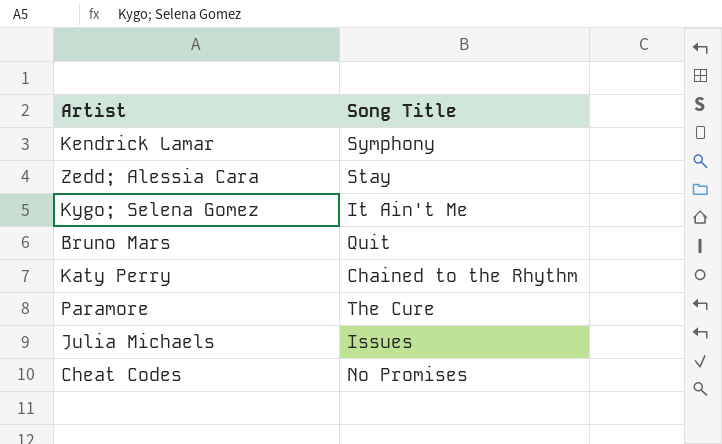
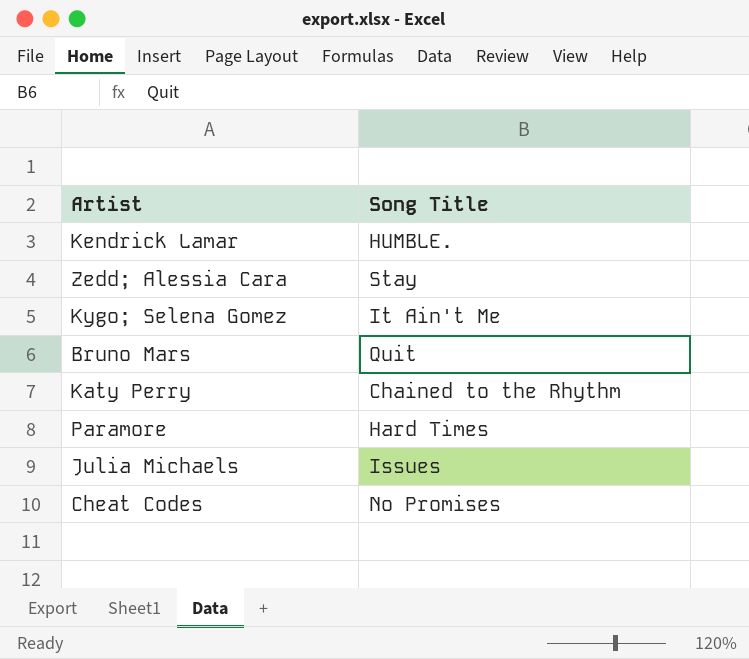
Kendrick Lamar | Song Title: Symphony -> HUMBLE.
Paramore | Song Title: The Cure -> Hard Times

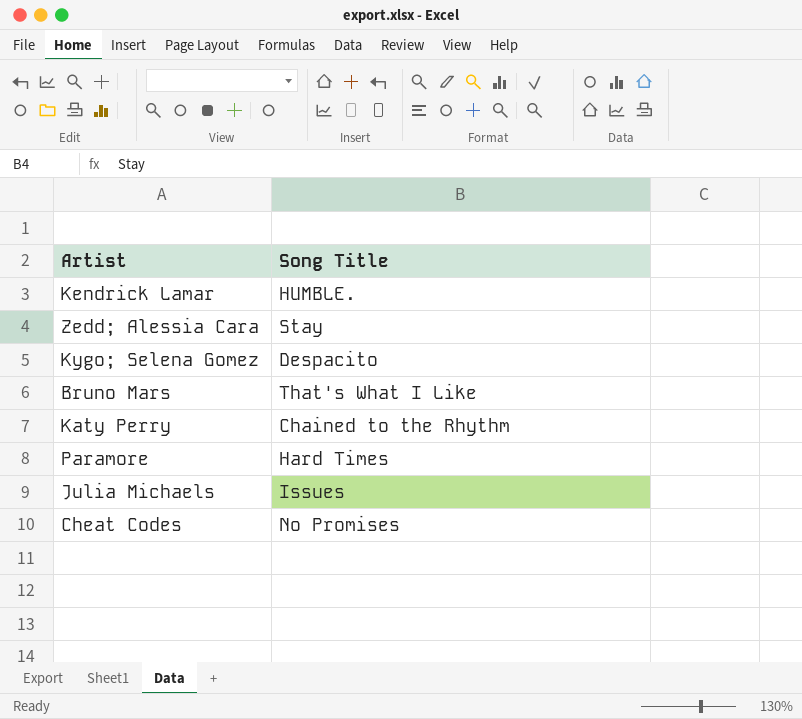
Kygo; Selena Gomez | Song Title: It Ain't Me -> Despacito
Bruno Mars | Song Title: Quit -> That's What I Like

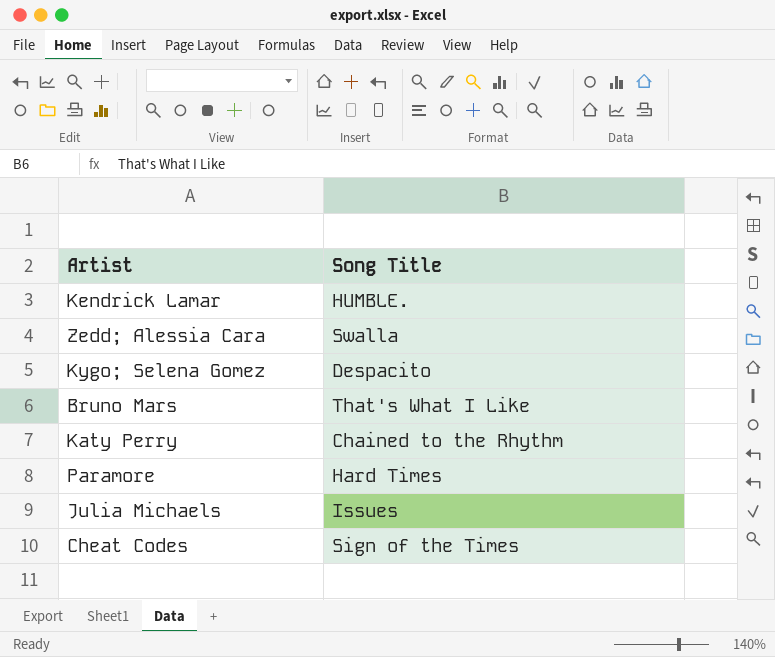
Zedd; Alessia Cara | Song Title: Stay -> Swalla
Cheat Codes | Song Title: No Promises -> Sign of the Times

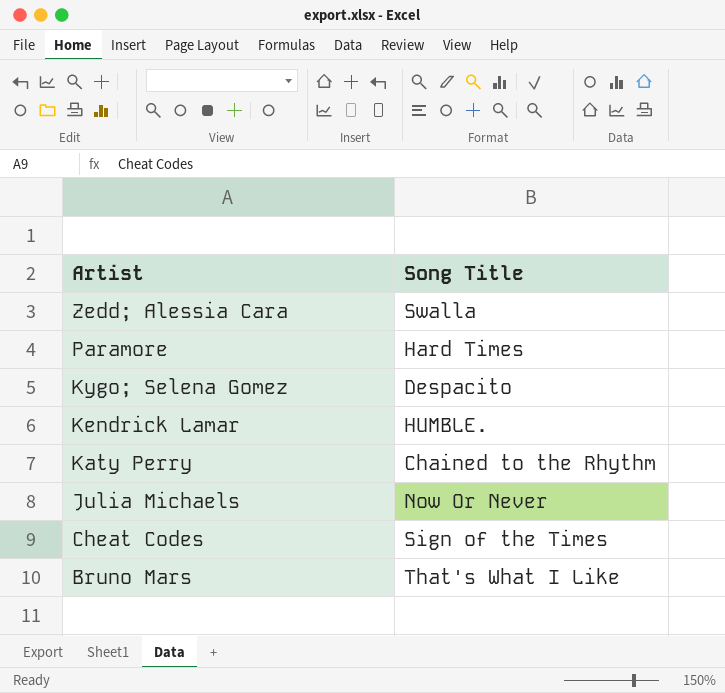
row order: none -> Artist descending
Julia Michaels | Song Title: Issues -> Now Or Never

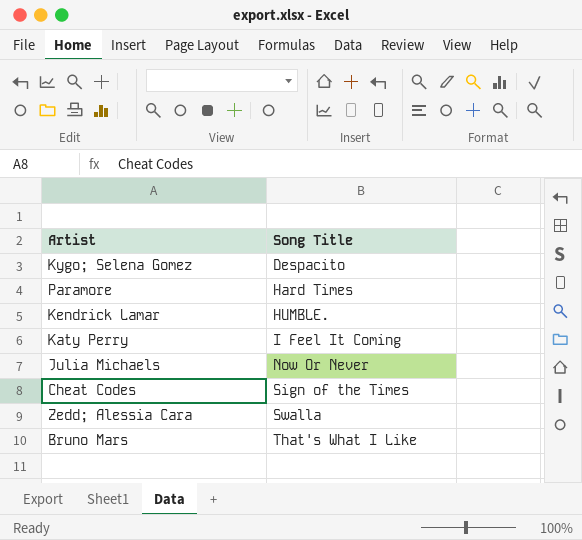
row order: Artist descending -> Song Title ascending
Katy Perry | Song Title: Chained to the Rhythm -> I Feel It Coming

